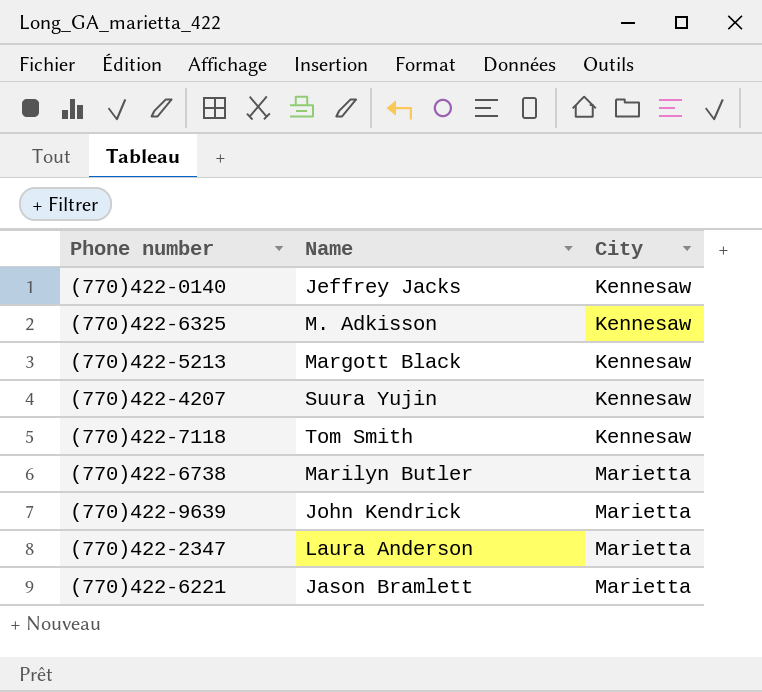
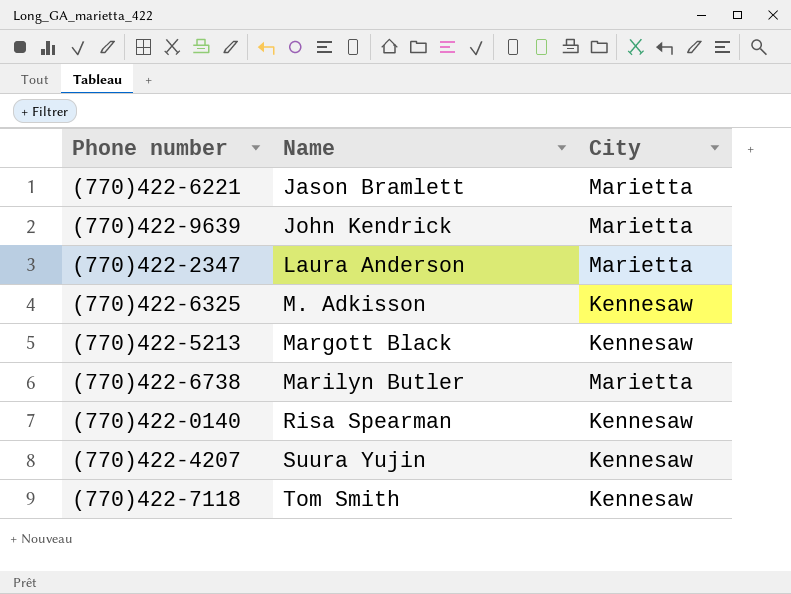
row order: City ascending -> Name ascending
(770)422-0140 | Name: Jeffrey Jacks -> Risa Spearman

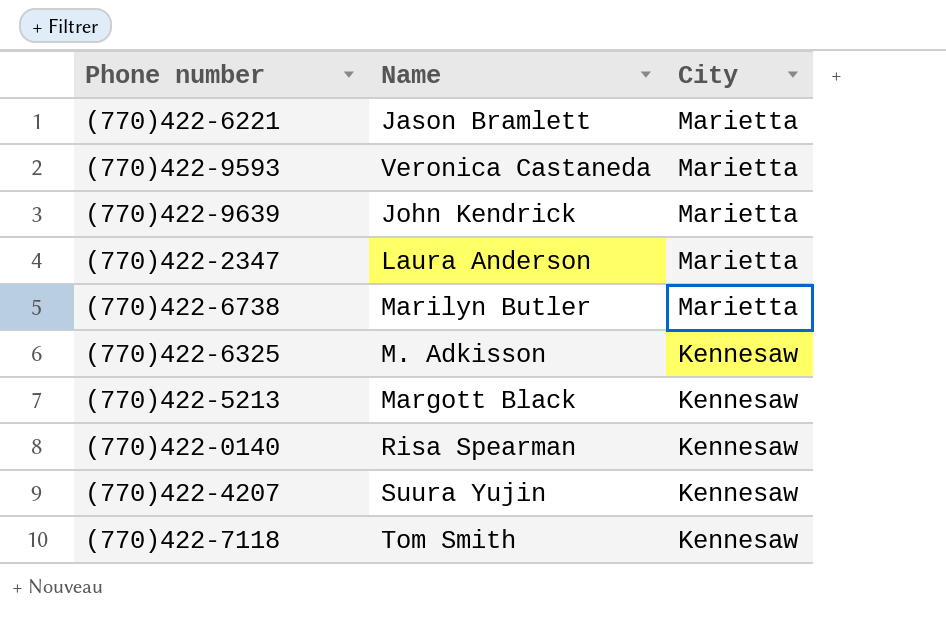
row order: Name ascending -> City descending
row (770)422-9593: none -> Veronica Castaneda | Marietta

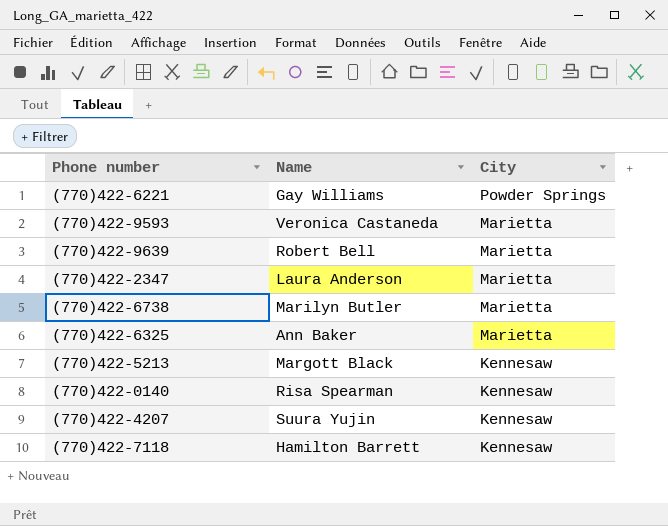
(770)422-6221 | Name: Jason Bramlett -> Gay Williams
(770)422-6221 | City: Marietta -> Powder Springs
(770)422-9639 | Name: John Kendrick -> Robert Bell
(770)422-6325 | Name: M. Adkisson -> Ann Baker
(770)422-6325 | City: Kennesaw -> Marietta
(770)422-7118 | Name: Tom Smith -> Hamilton Barrett

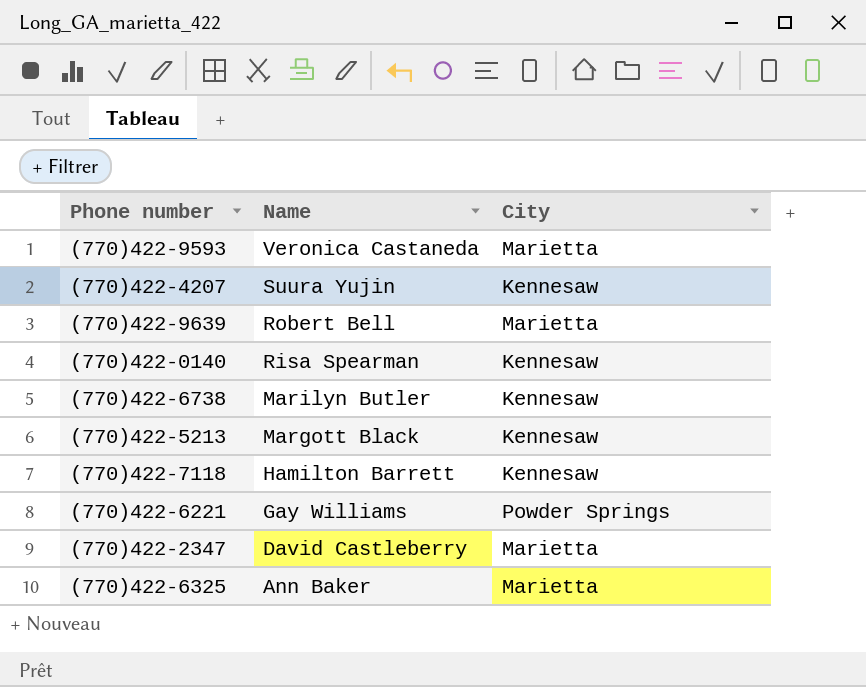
row order: City descending -> Name descending
(770)422-6738 | City: Marietta -> Kennesaw
(770)422-2347 | Name: Laura Anderson -> David Castleberry

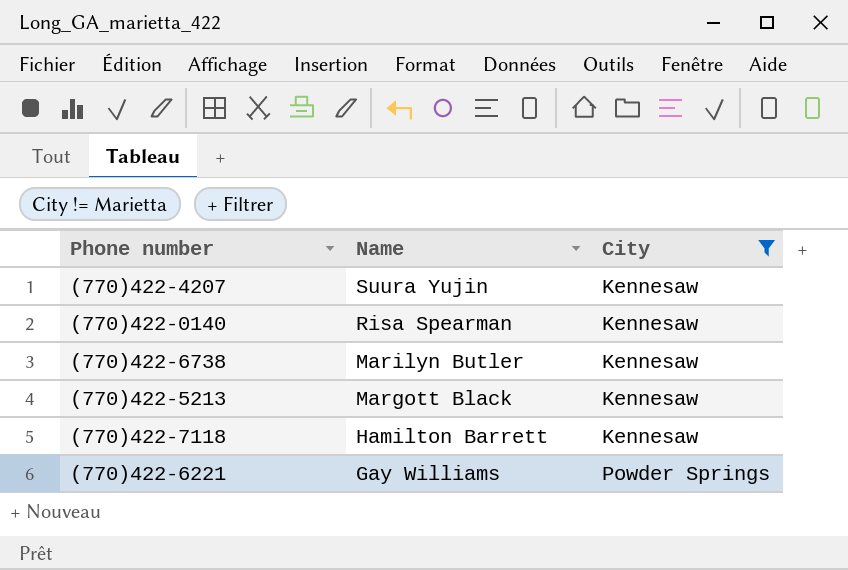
filter: none -> City != Marietta

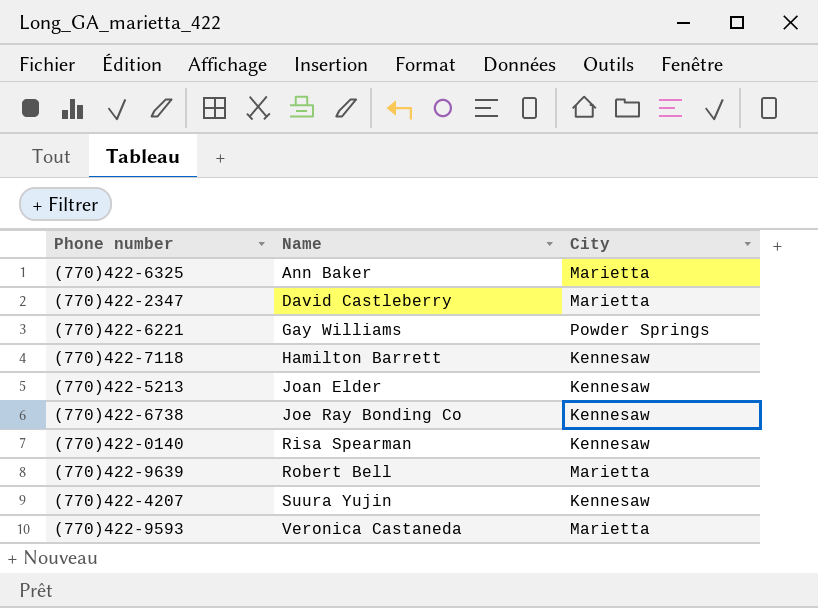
filter: City != Marietta -> none
row order: Name descending -> Name ascending
(770)422-5213 | Name: Margott Black -> Joan Elder
(770)422-6738 | Name: Marilyn Butler -> Joe Ray Bonding Co

